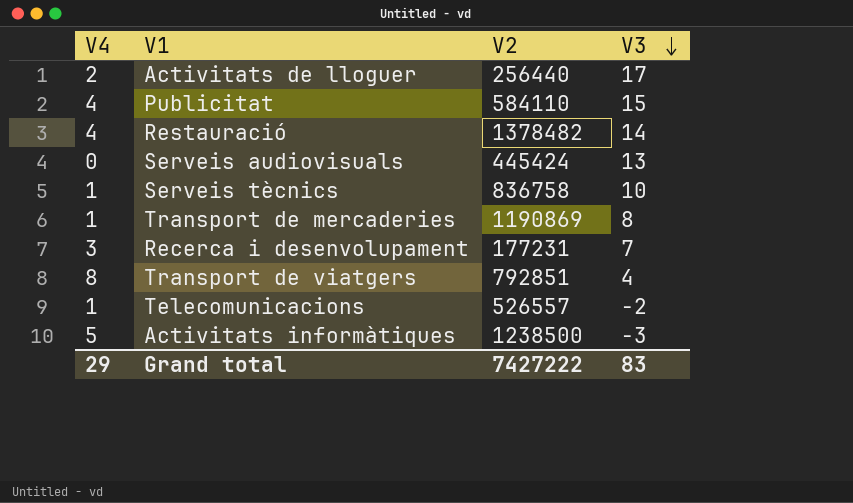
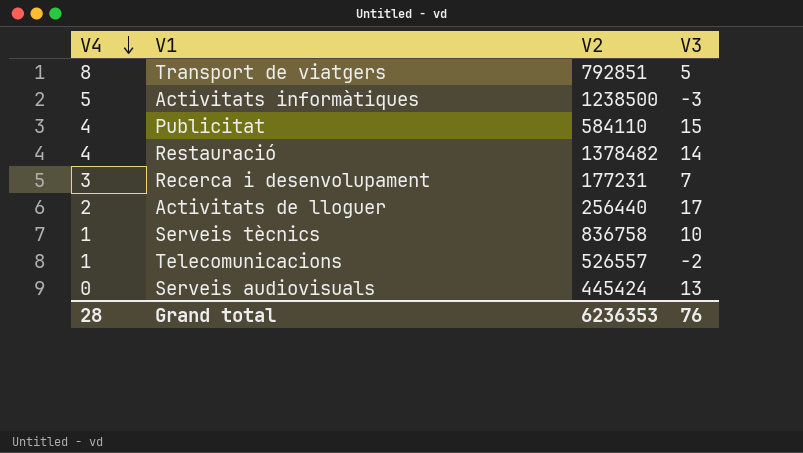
row order: V3 descending -> V4 descending
row Transport de mercaderies: 1 | 1190869 | 8 -> none
Transport de viatgers | V3: 4 -> 5
Grand total | V4: 29 -> 28
Grand total | V2: 7427222 -> 6236353
Grand total | V3: 83 -> 76

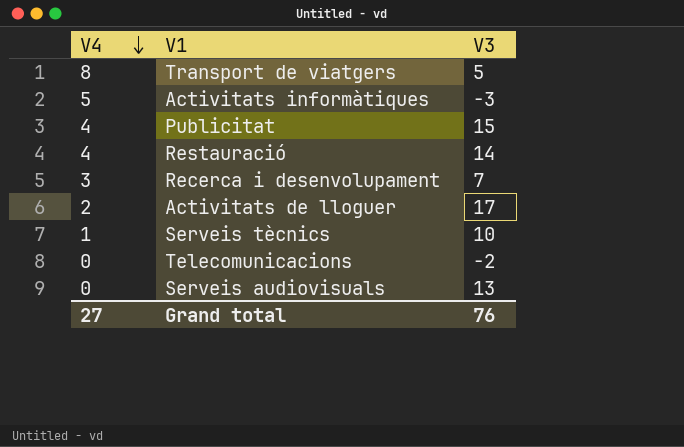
column V2 | position: 3 -> none
Telecomunicacions | V4: 1 -> 0
Grand total | V4: 28 -> 27

